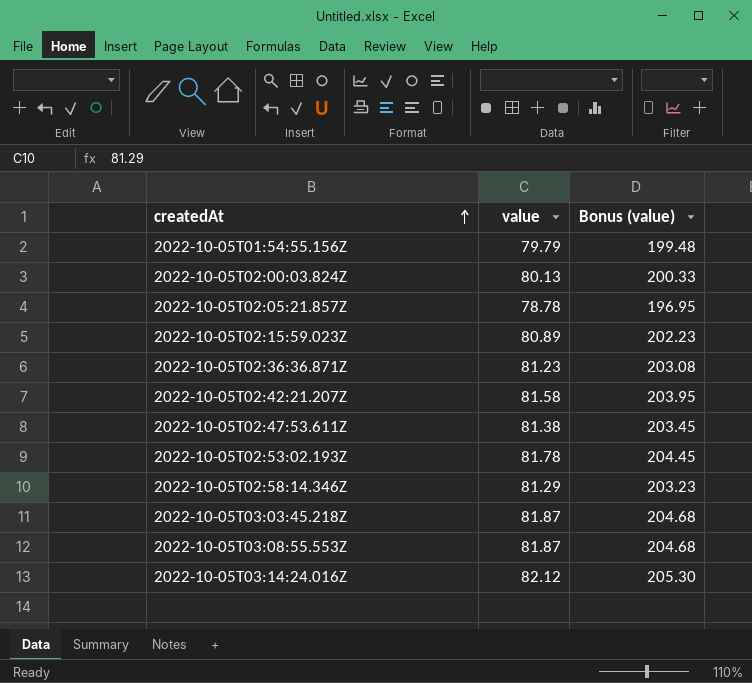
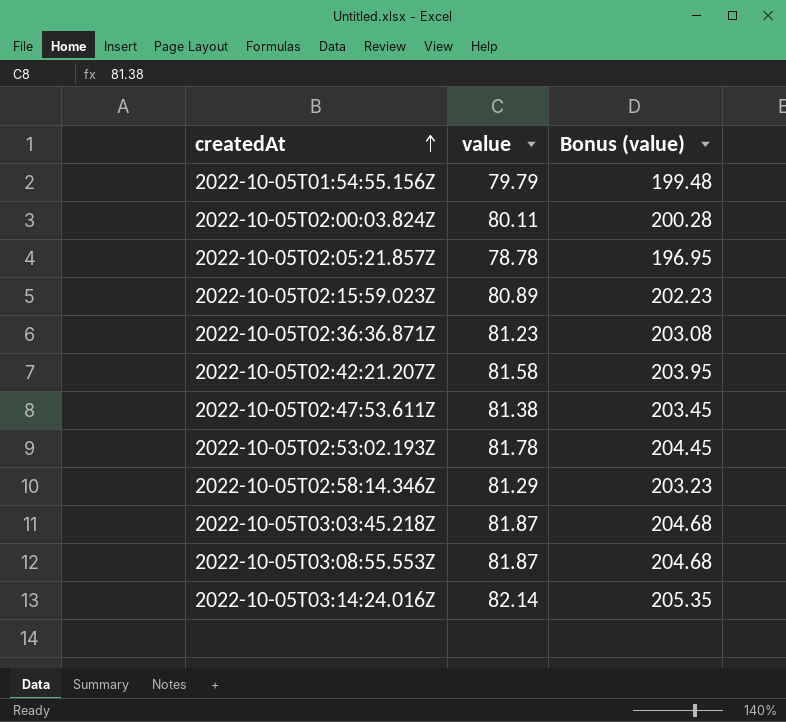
2022-10-05T02:00:03.824Z | value: 80.13 -> 80.11
2022-10-05T02:00:03.824Z | Bonus (value): 200.33 -> 200.28
2022-10-05T03:14:24.016Z | value: 82.12 -> 82.14
2022-10-05T03:14:24.016Z | Bonus (value): 205.30 -> 205.35

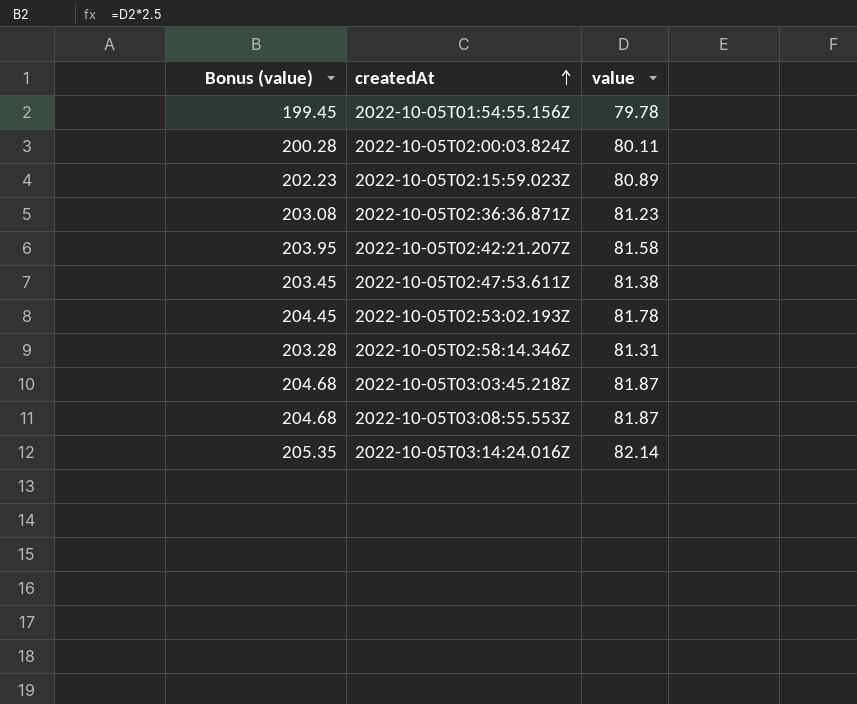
column Bonus (value) | position: 3 -> 1
row 2022-10-05T02:05:21.857Z: 78.78 | 196.95 -> none
2022-10-05T01:54:55.156Z | Bonus (value): 199.48 -> 199.45
2022-10-05T01:54:55.156Z | value: 79.79 -> 79.78
2022-10-05T02:58:14.346Z | Bonus (value): 203.23 -> 203.28
2022-10-05T02:58:14.346Z | value: 81.29 -> 81.31

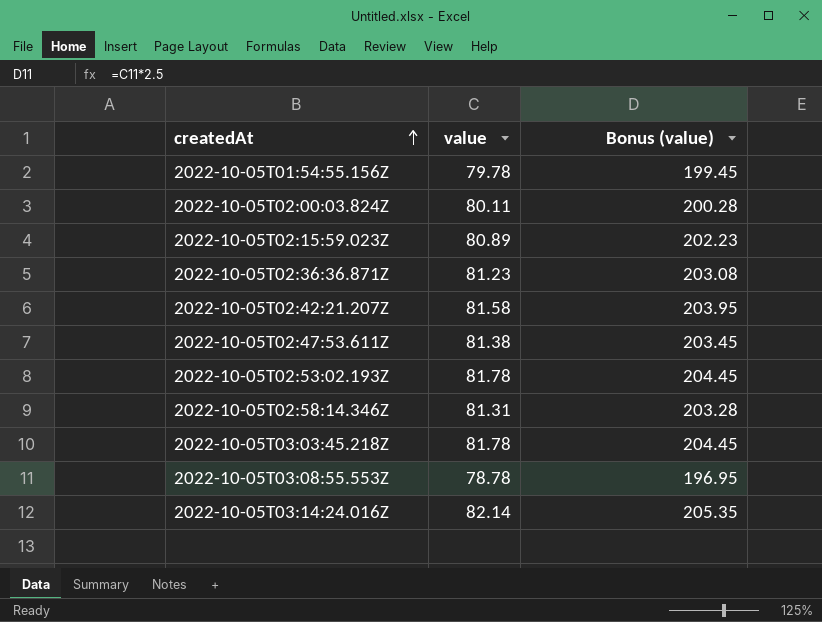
column Bonus (value) | position: 1 -> 3
2022-10-05T03:03:45.218Z | value: 81.87 -> 81.78
2022-10-05T03:03:45.218Z | Bonus (value): 204.68 -> 204.45
2022-10-05T03:08:55.553Z | value: 81.87 -> 78.78
2022-10-05T03:08:55.553Z | Bonus (value): 204.68 -> 196.95

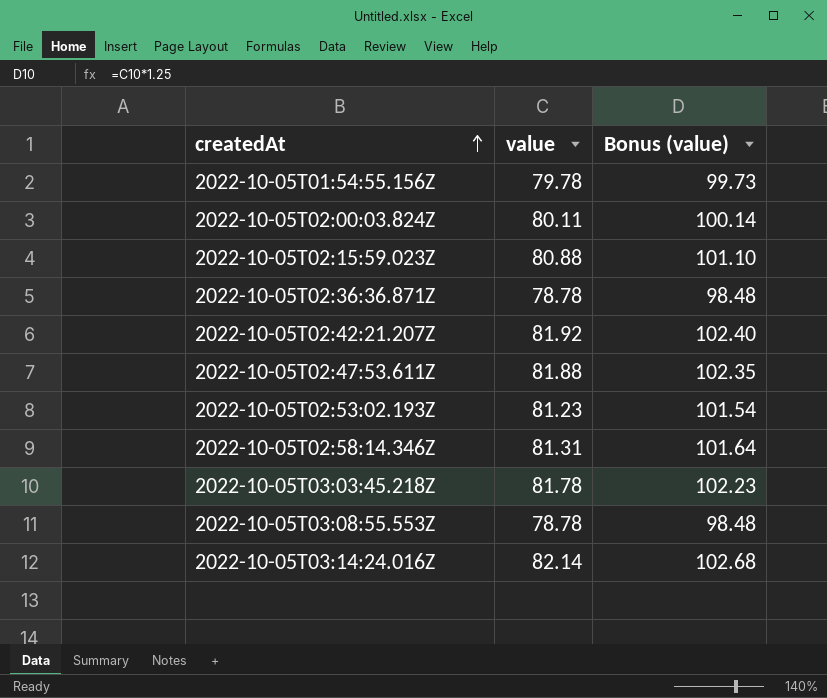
column Bonus (value) | formula: [value] * 2.5 -> [value] * 1.25
2022-10-05T02:15:59.023Z | value: 80.89 -> 80.88
2022-10-05T02:36:36.871Z | value: 81.23 -> 78.78
2022-10-05T02:42:21.207Z | value: 81.58 -> 81.92
2022-10-05T02:47:53.611Z | value: 81.38 -> 81.88
2022-10-05T02:53:02.193Z | value: 81.78 -> 81.23

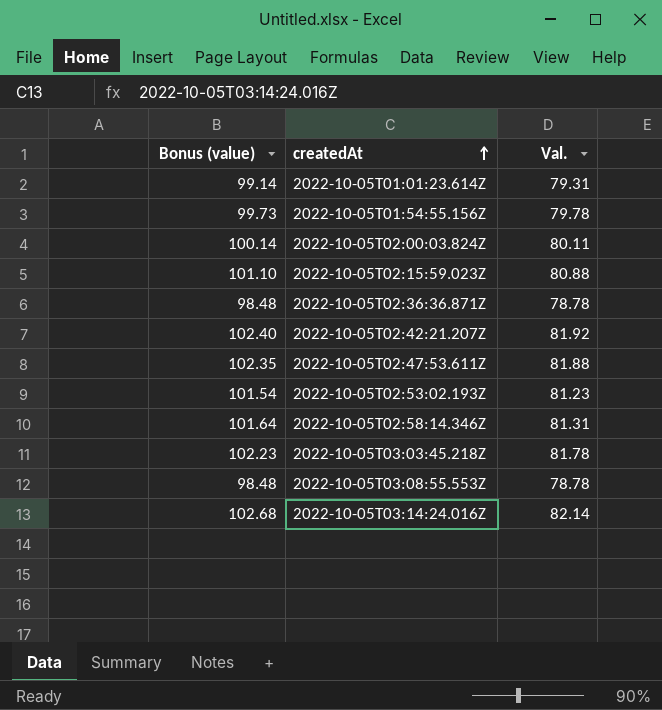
column Bonus (value) | position: 3 -> 1
column name: value -> Val.
row 2022-10-05T01:01:23.614Z: none -> 99.14 | 79.31

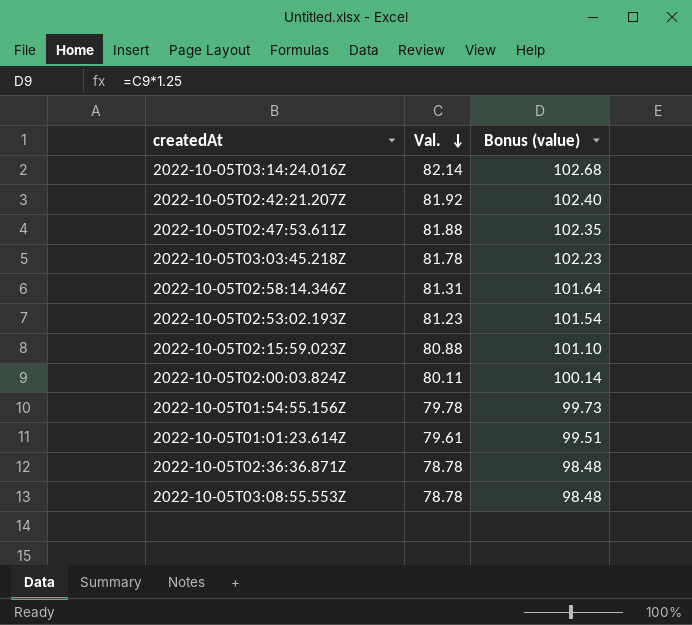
row order: createdAt ascending -> Val. descending
column Bonus (value) | position: 1 -> 3
2022-10-05T01:01:23.614Z | Val.: 79.31 -> 79.61
2022-10-05T01:01:23.614Z | Bonus (value): 99.14 -> 99.51

